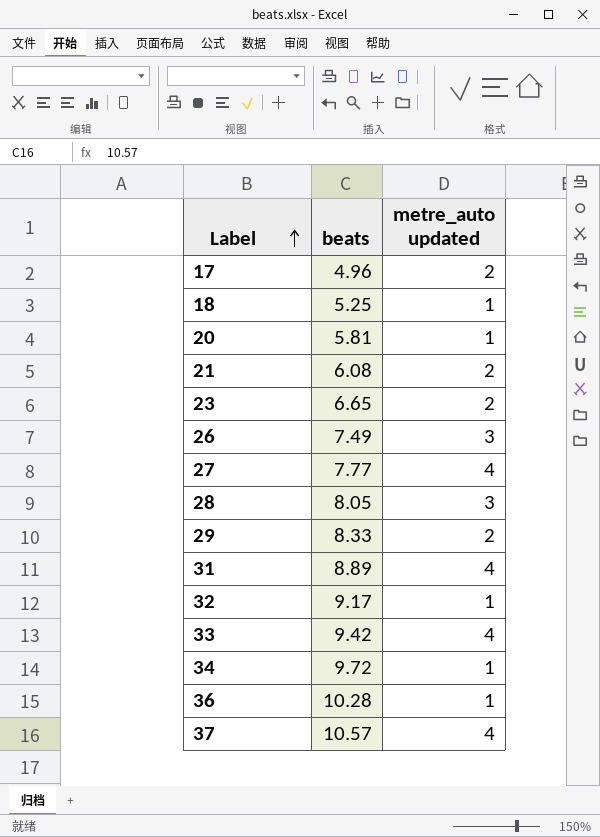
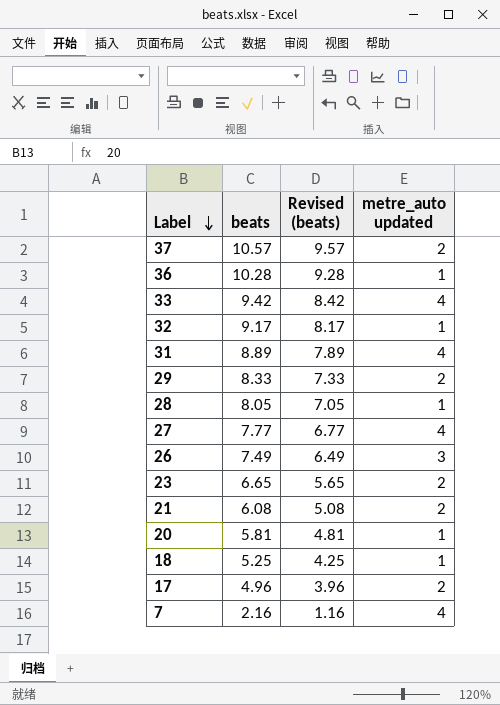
row order: Label ascending -> Label descending
column Revised (beats) | formula: none -> [beats] - 1
row 34: 9.72 | 1 -> none
37 | metre_auto updated: 4 -> 2
28 | metre_auto updated: 3 -> 1
row 7: none -> 2.16 | 1.16 | 4

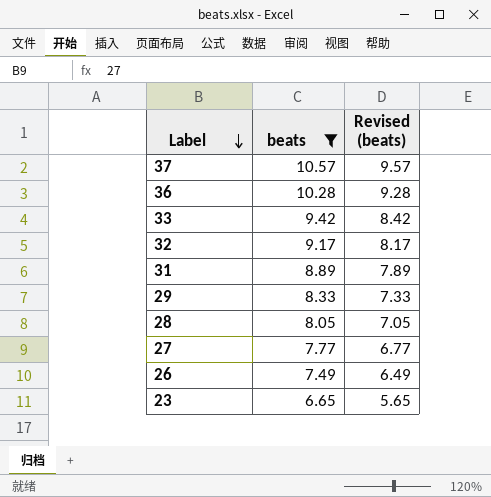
filter: none -> beats >= 6.65
column metre_auto updated | position: 4 -> none

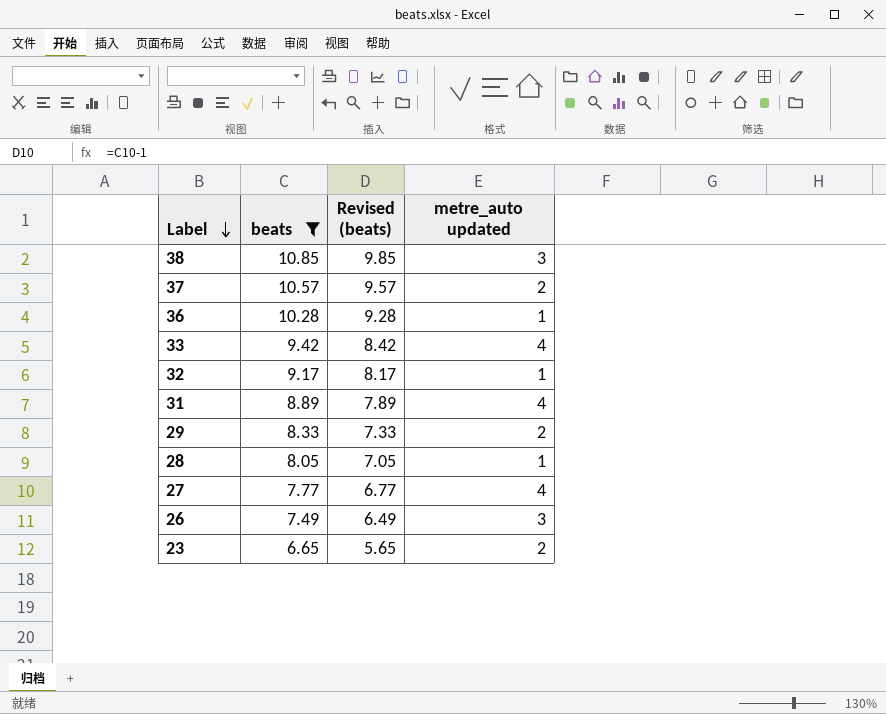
column metre_auto updated | position: none -> 4
row 38: none -> 10.85 | 9.85 | 3

